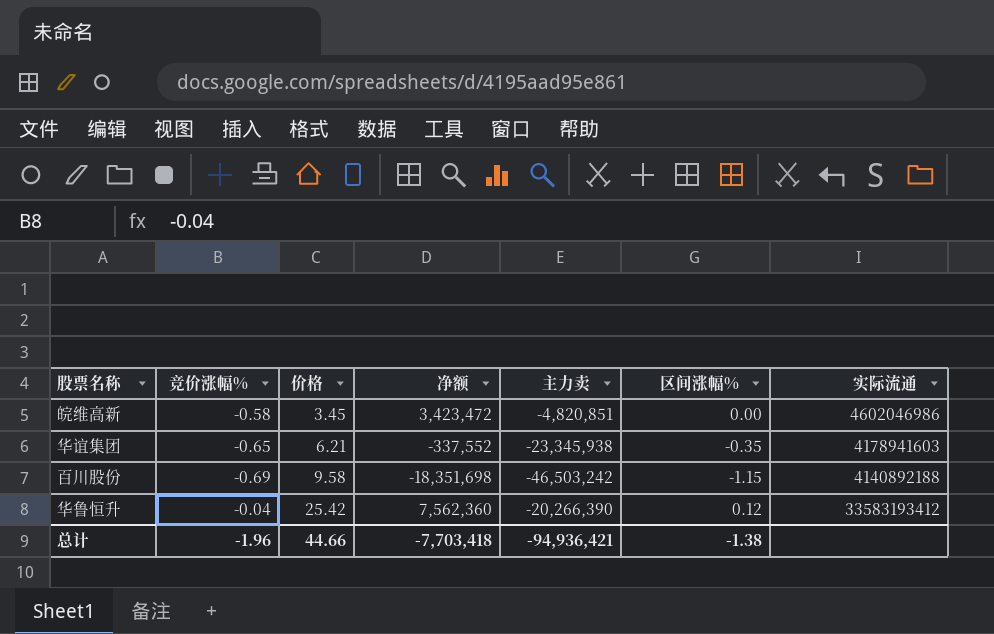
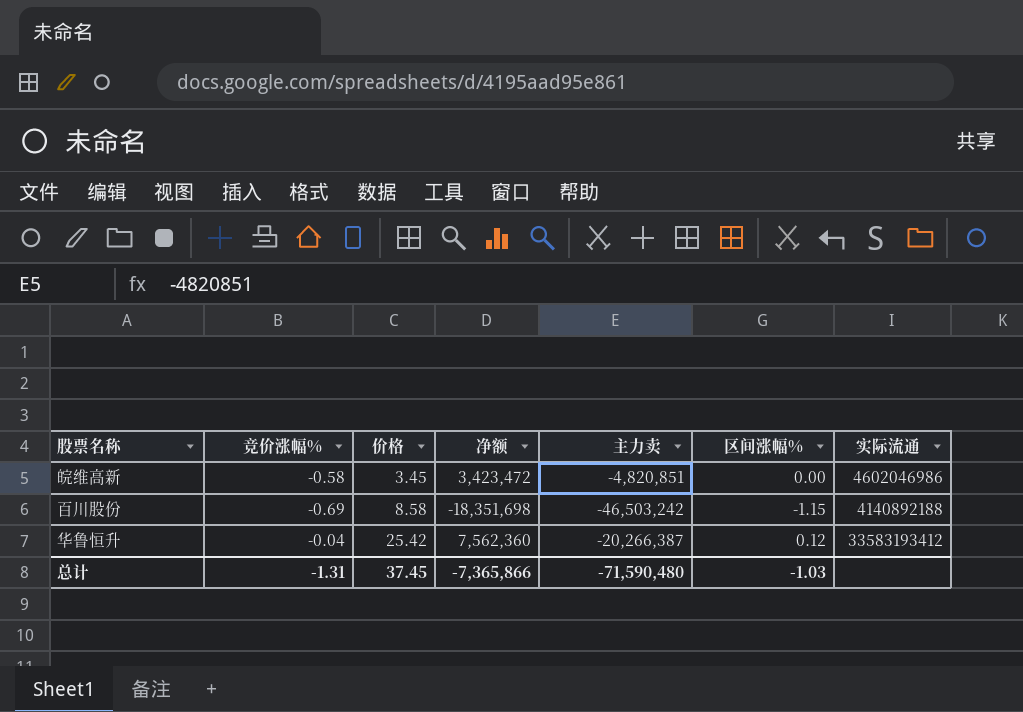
row 华谊集团: -0.65 | 6.21 | -337,552 | -23,345,938 | -0.35 | 4178941603 -> none
百川股份 | 价格: 9.58 -> 8.58
华鲁恒升 | 主力卖: -20,266,390 -> -20,266,387
总计 | 竞价涨幅%: -1.96 -> -1.31
总计 | 价格: 44.66 -> 37.45
总计 | 净额: -7,703,418 -> -7,365,866
总计 | 主力卖: -94,936,421 -> -71,590,480
总计 | 区间涨幅%: -1.38 -> -1.03

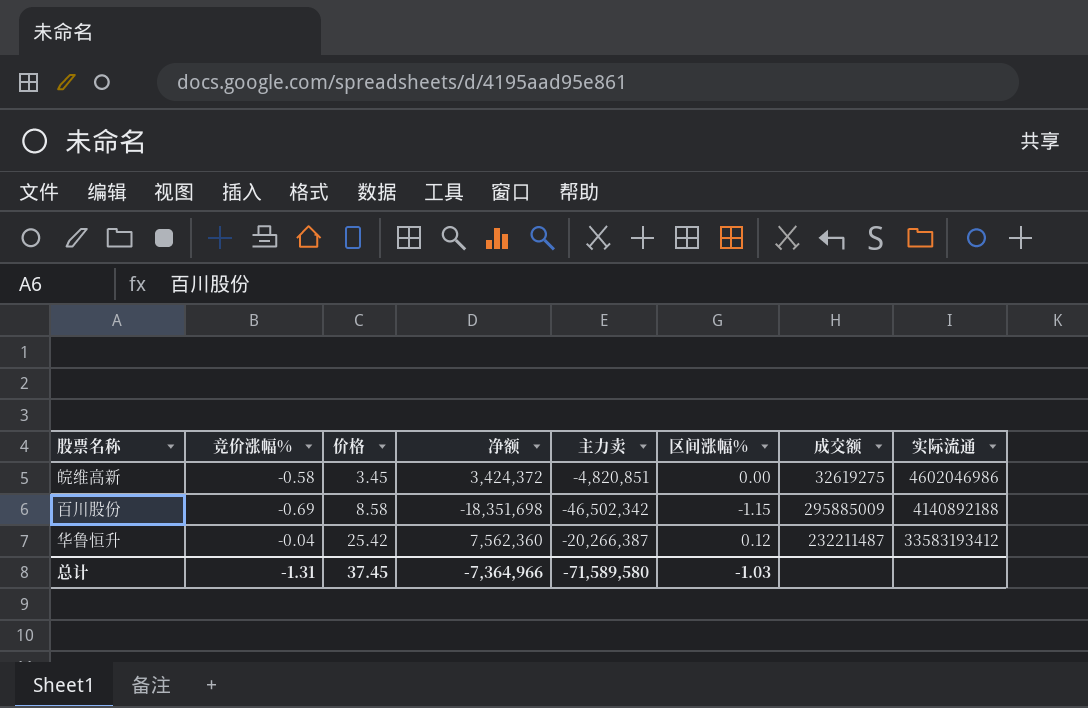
column 成交额 | position: none -> 7
皖维高新 | 净额: 3,423,472 -> 3,424,372
百川股份 | 主力卖: -46,503,242 -> -46,502,342
总计 | 净额: -7,365,866 -> -7,364,966
总计 | 主力卖: -71,590,480 -> -71,589,580

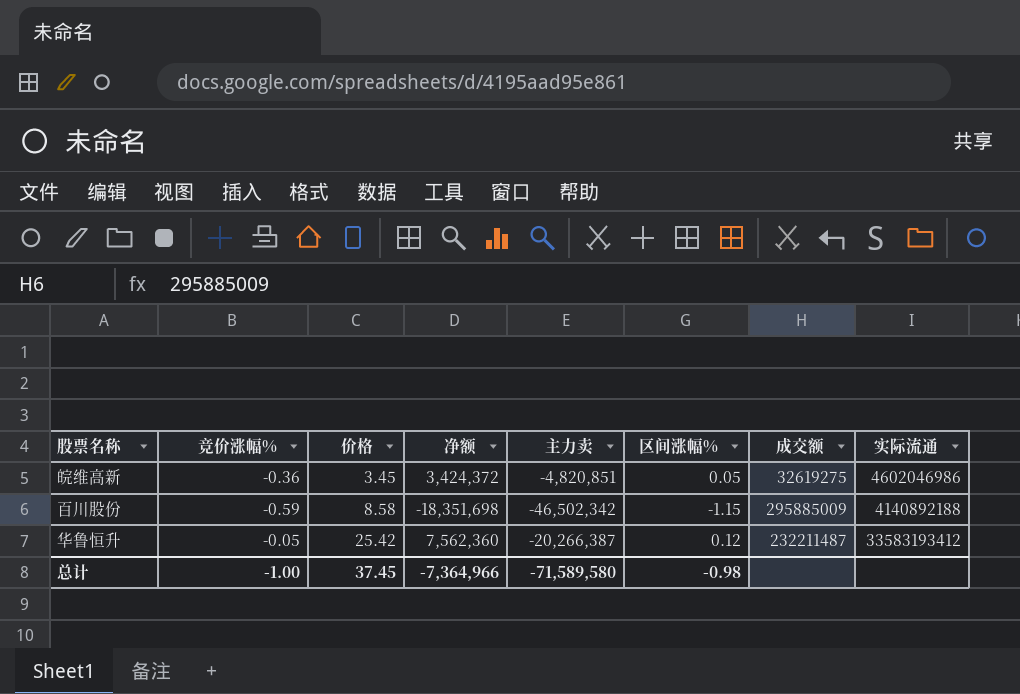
皖维高新 | 竞价涨幅%: -0.58 -> -0.36
皖维高新 | 区间涨幅%: 0.00 -> 0.05
百川股份 | 竞价涨幅%: -0.69 -> -0.59
华鲁恒升 | 竞价涨幅%: -0.04 -> -0.05
总计 | 竞价涨幅%: -1.31 -> -1.00
总计 | 区间涨幅%: -1.03 -> -0.98

